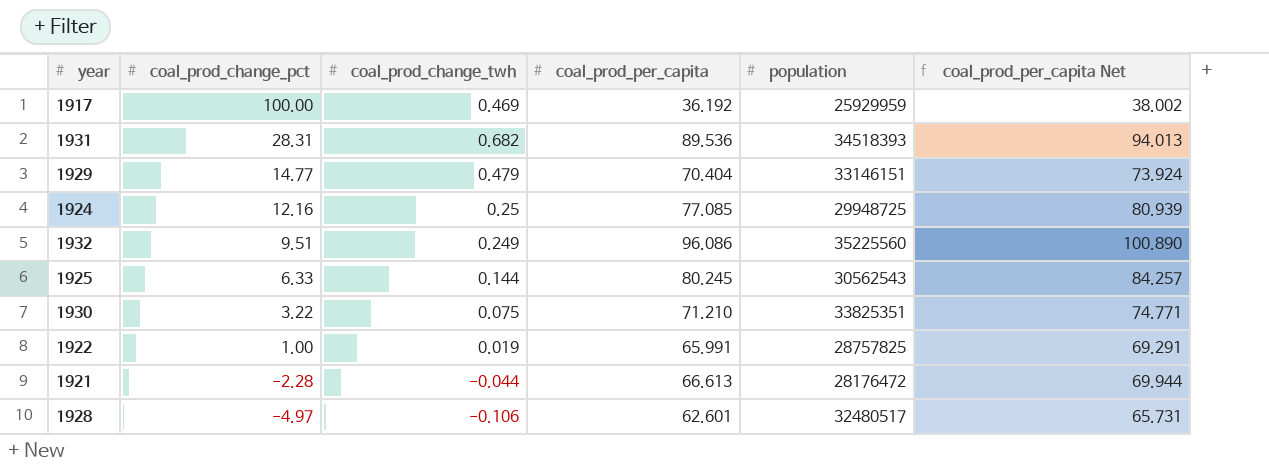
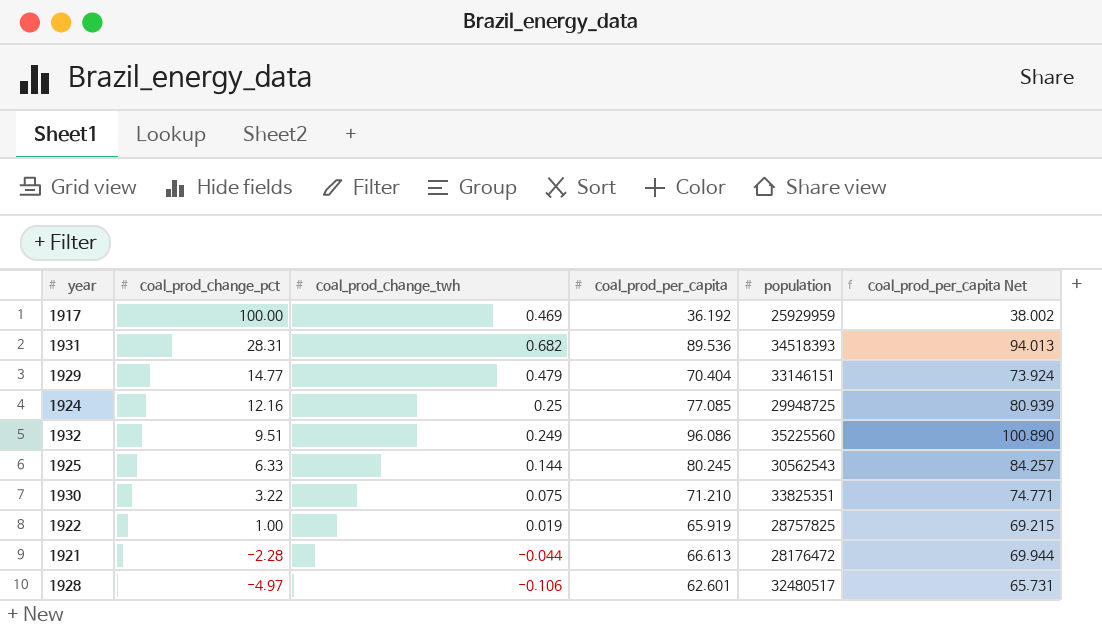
1922 | coal_prod_per_capita: 65.991 -> 65.919
1922 | coal_prod_per_capita Net: 69.291 -> 69.215

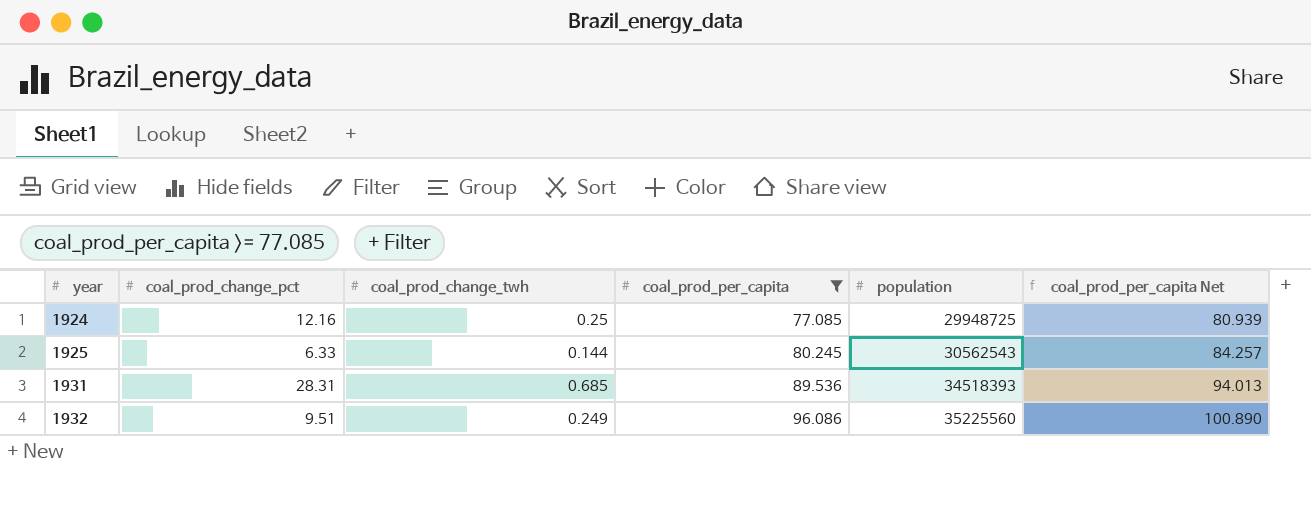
filter: none -> coal_prod_per_capita >= 77.085
row order: coal_prod_change_pct descending -> year ascending
1931 | coal_prod_change_twh: 0.682 -> 0.685

